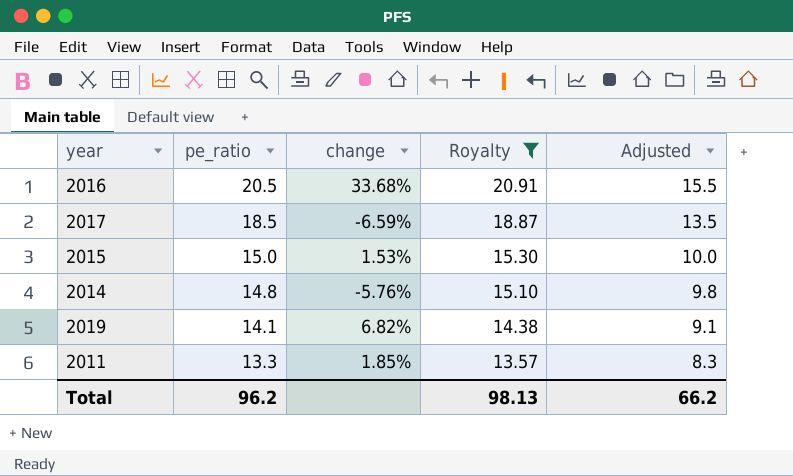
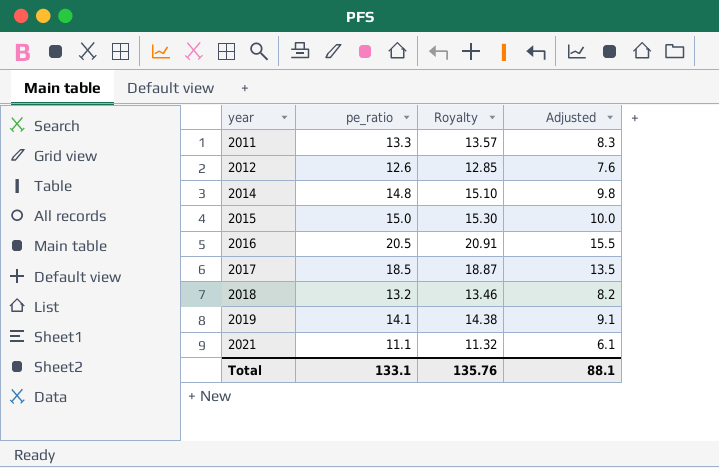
filter: Royalty >= 13.57 -> none
row order: pe_ratio descending -> year ascending
column change | position: 3 -> none
Total | pe_ratio: 96.2 -> 133.1
Total | Royalty: 98.13 -> 135.76
Total | Adjusted: 66.2 -> 88.1

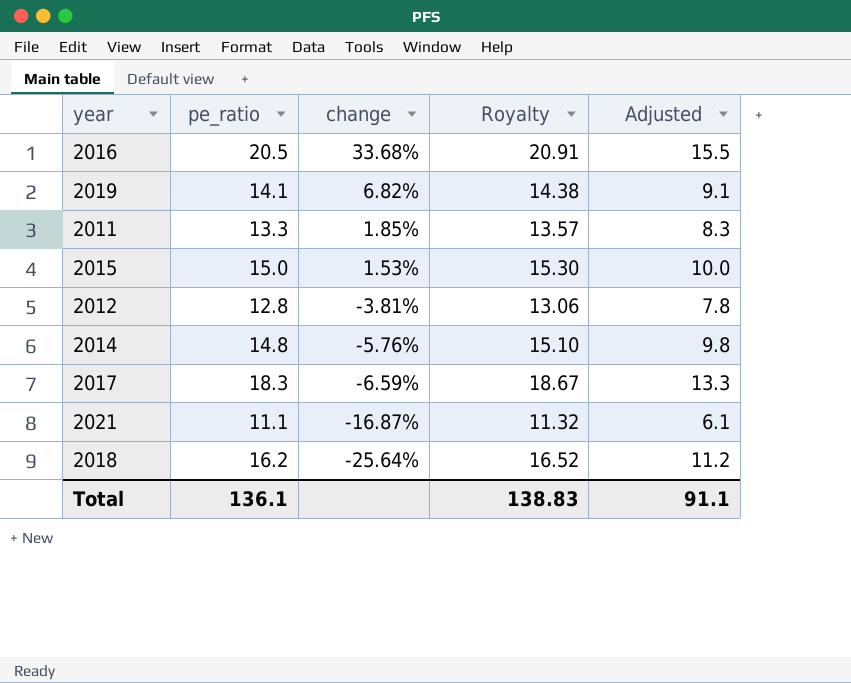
row order: year ascending -> change descending
column change | position: none -> 3
2012 | pe_ratio: 12.6 -> 12.8
2012 | Royalty: 12.85 -> 13.06
2012 | Adjusted: 7.6 -> 7.8
2017 | pe_ratio: 18.5 -> 18.3
2017 | Royalty: 18.87 -> 18.67
2017 | Adjusted: 13.5 -> 13.3
2018 | pe_ratio: 13.2 -> 16.2
2018 | Royalty: 13.46 -> 16.52
2018 | Adjusted: 8.2 -> 11.2
Total | pe_ratio: 133.1 -> 136.1
Total | Royalty: 135.76 -> 138.83
Total | Adjusted: 88.1 -> 91.1

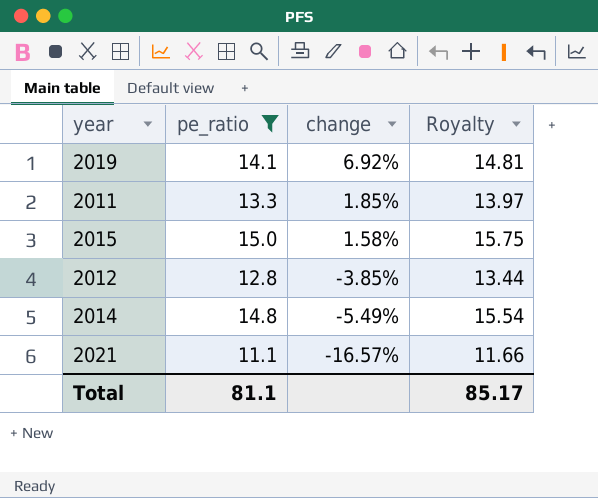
filter: none -> pe_ratio <= 15.0
column Adjusted | formula: [pe_ratio] - 5 -> none
column Royalty | formula: [pe_ratio] * 1.02 -> [pe_ratio] * 1.05
2019 | change: 6.82% -> 6.92%
2015 | change: 1.53% -> 1.58%
2012 | change: -3.81% -> -3.85%
2014 | change: -5.76% -> -5.49%
2021 | change: -16.87% -> -16.57%
Total | pe_ratio: 136.1 -> 81.1
Total | Royalty: 138.83 -> 85.17

